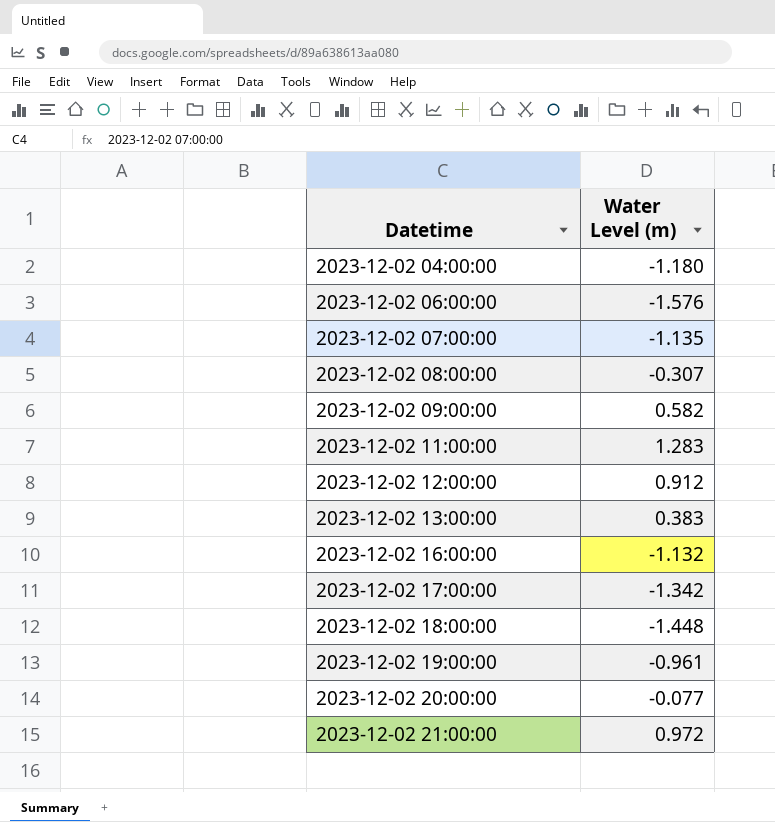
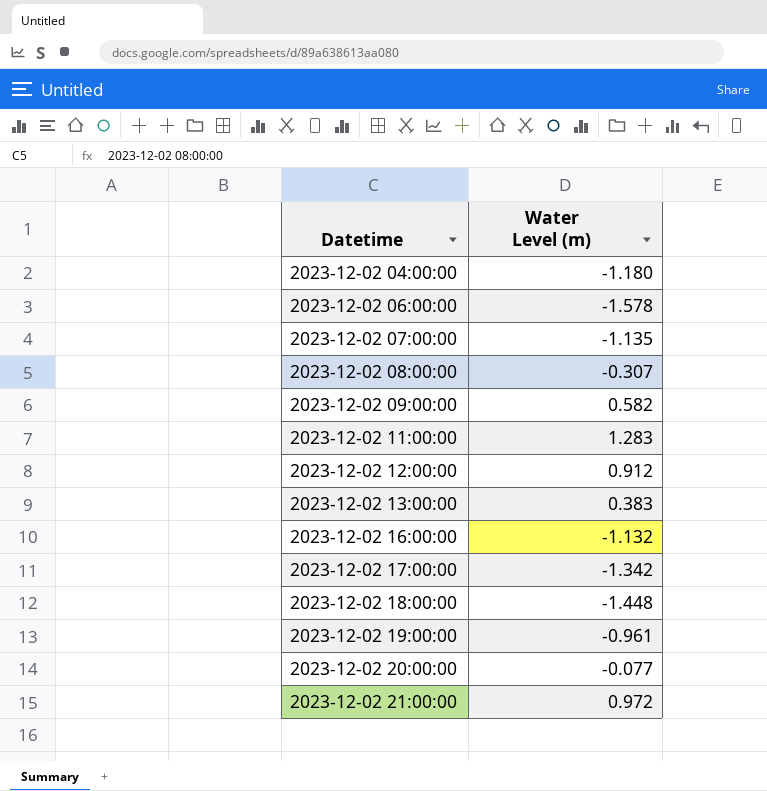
2023-12-02 06:00:00 | Water Level (m): -1.576 -> -1.578

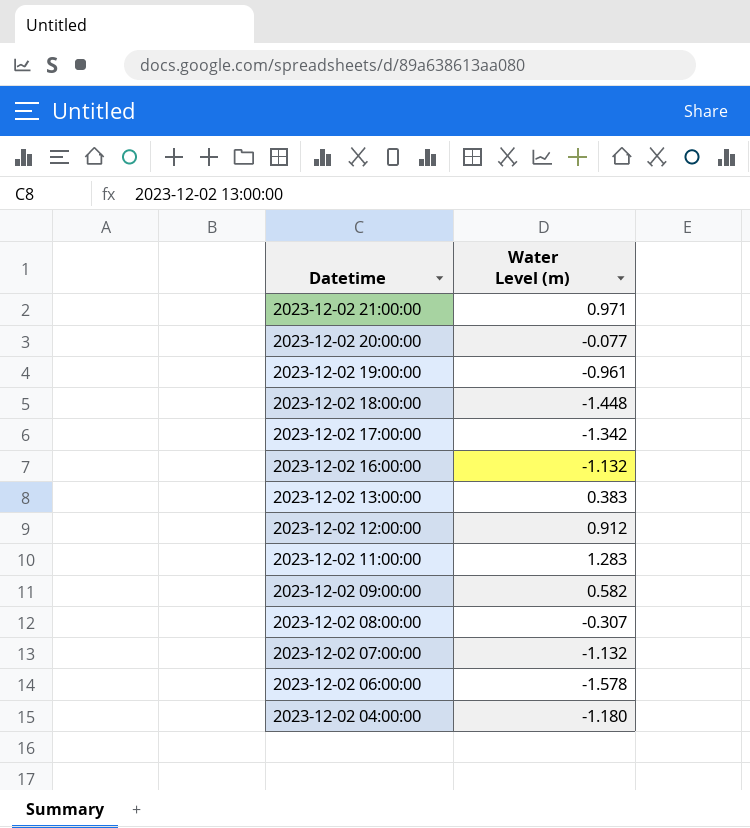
row order: Datetime ascending -> Datetime descending
2023-12-02 21:00:00 | Water Level (m): 0.972 -> 0.971
2023-12-02 07:00:00 | Water Level (m): -1.135 -> -1.132

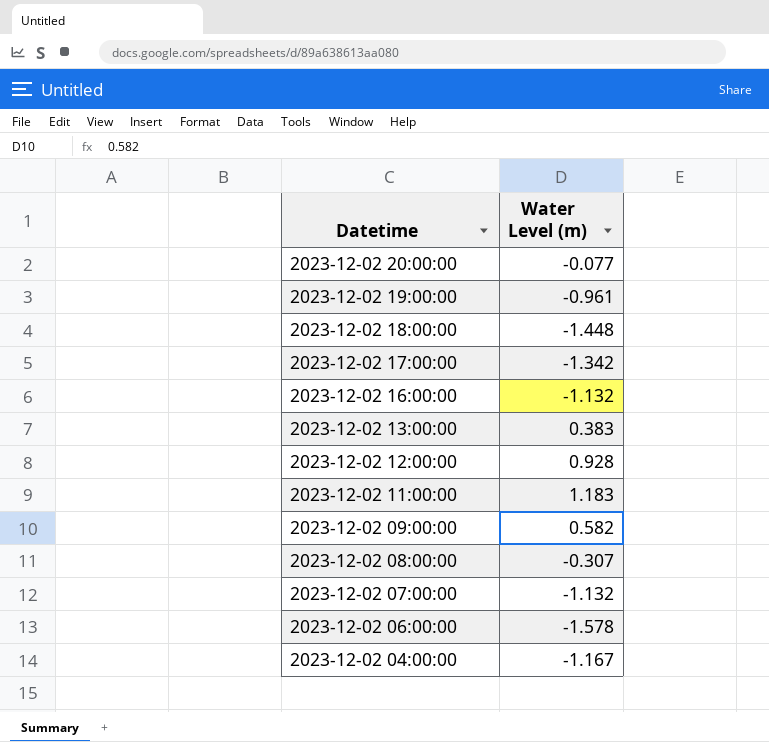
row 2023-12-02 21:00:00: 0.971 -> none
2023-12-02 12:00:00 | Water Level (m): 0.912 -> 0.928
2023-12-02 11:00:00 | Water Level (m): 1.283 -> 1.183
2023-12-02 04:00:00 | Water Level (m): -1.180 -> -1.167

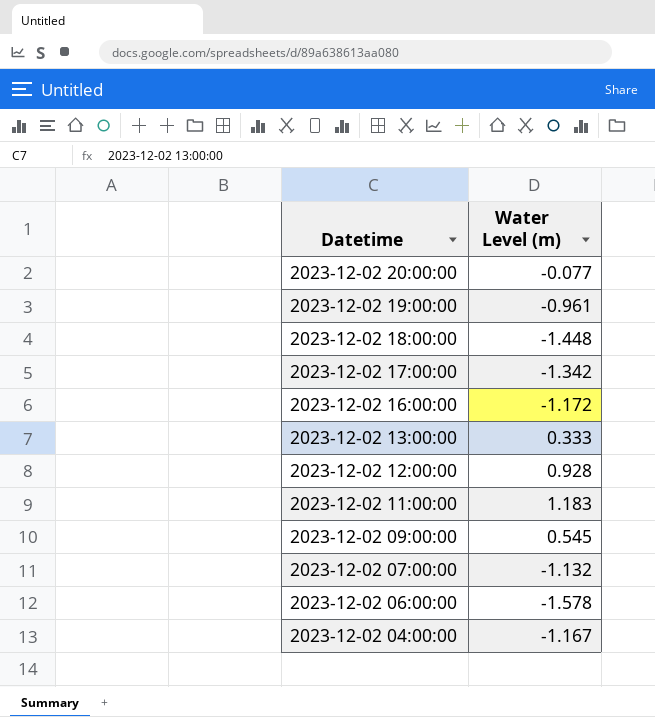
row 2023-12-02 08:00:00: -0.307 -> none
2023-12-02 16:00:00 | Water Level (m): -1.132 -> -1.172
2023-12-02 13:00:00 | Water Level (m): 0.383 -> 0.333
2023-12-02 09:00:00 | Water Level (m): 0.582 -> 0.545

